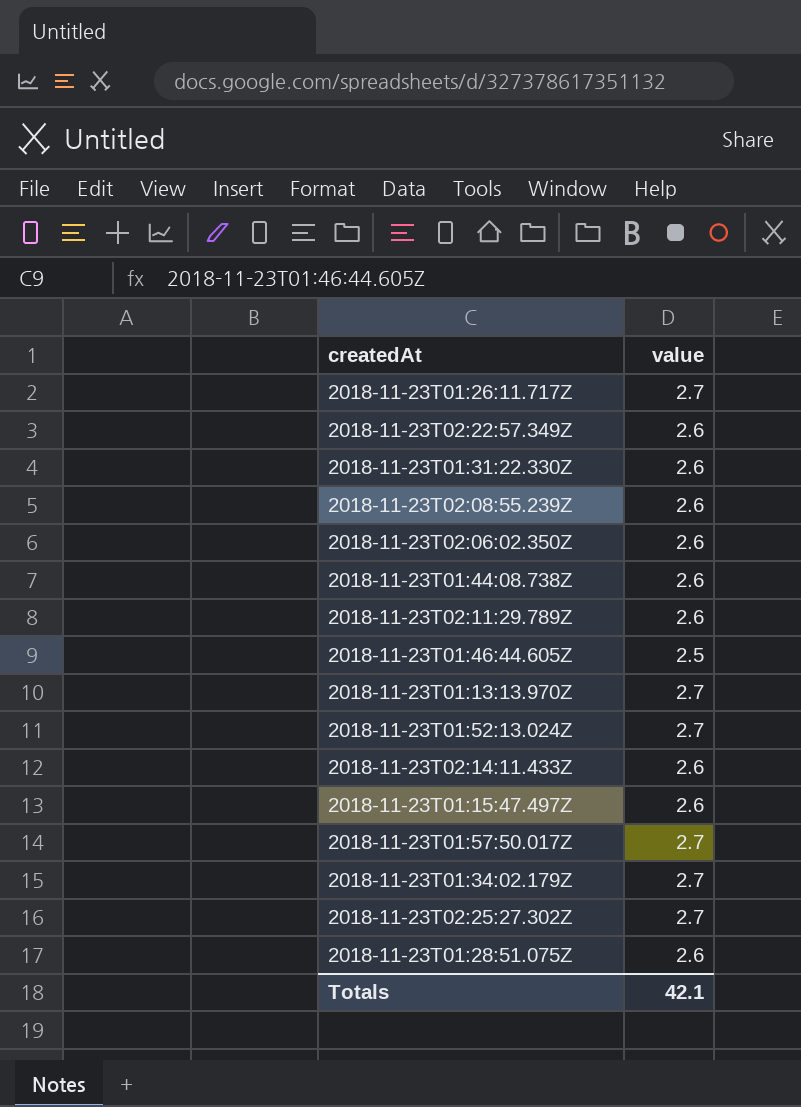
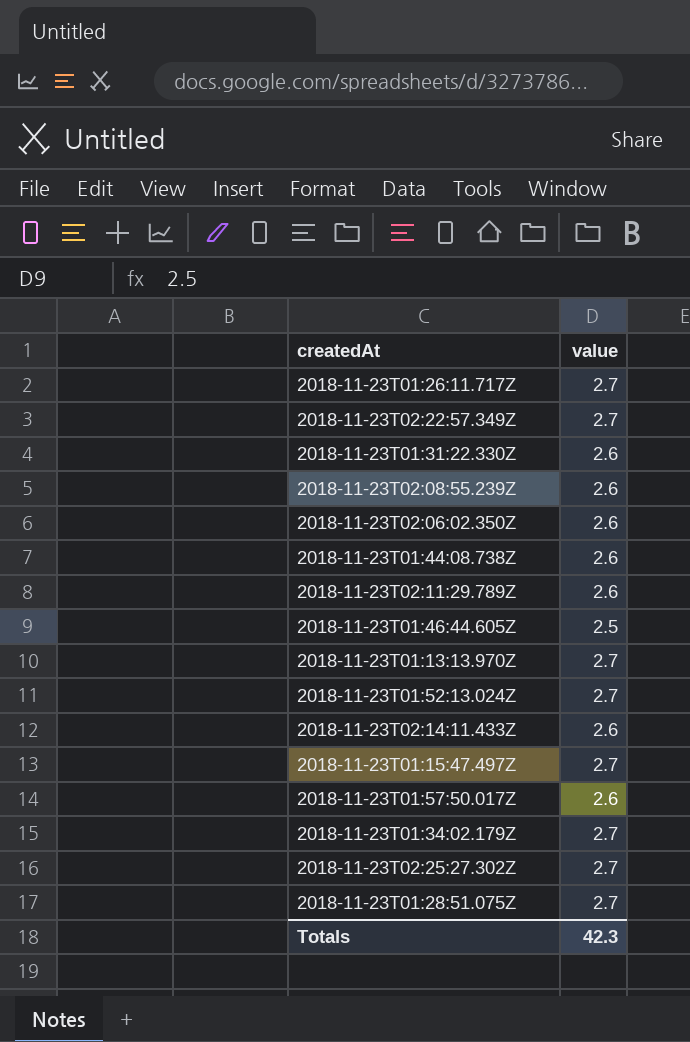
2018-11-23T02:22:57.349Z | value: 2.6 -> 2.7
2018-11-23T01:15:47.497Z | value: 2.6 -> 2.7
2018-11-23T01:57:50.017Z | value: 2.7 -> 2.6
2018-11-23T01:28:51.075Z | value: 2.6 -> 2.7
Totals | value: 42.1 -> 42.3

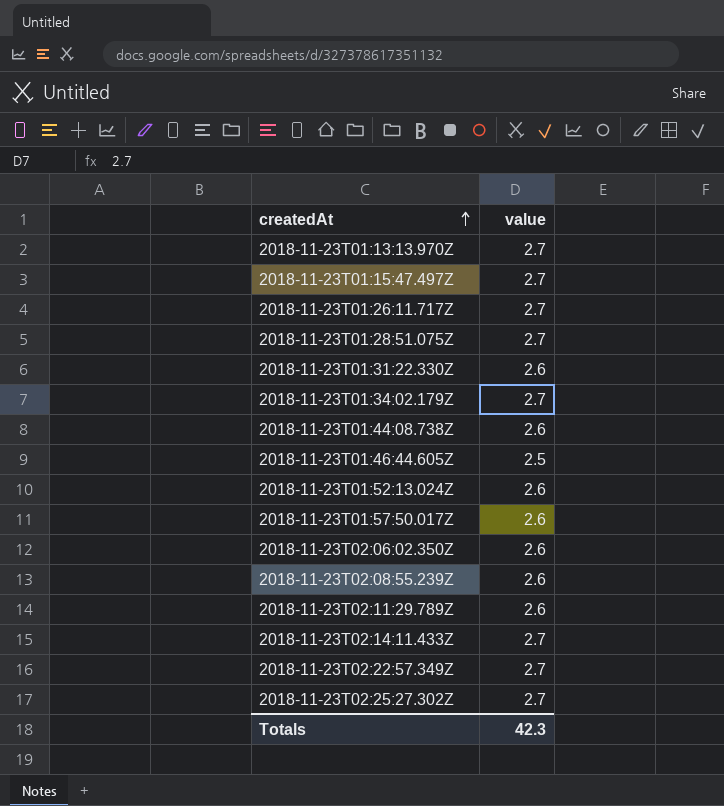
row order: none -> createdAt ascending
2018-11-23T01:52:13.024Z | value: 2.7 -> 2.6
2018-11-23T02:14:11.433Z | value: 2.6 -> 2.7

